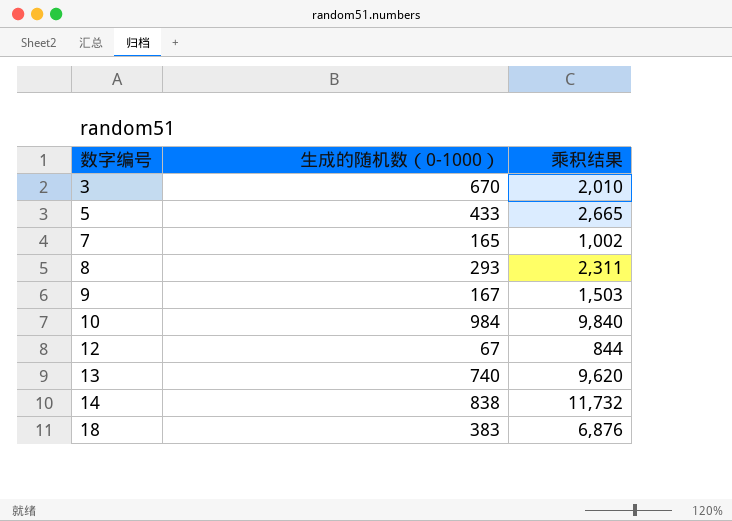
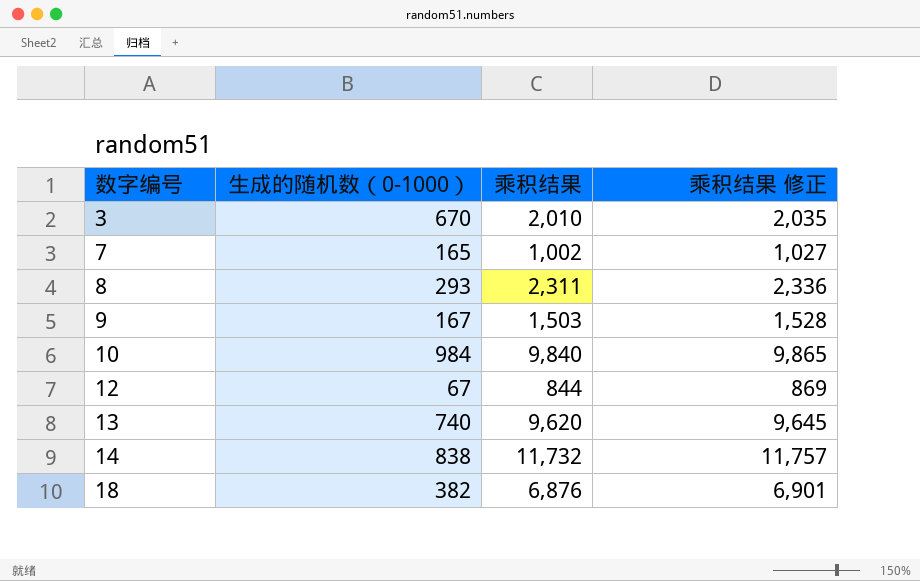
column 乘积结果 修正 | formula: none -> [乘积结果] + 25
row 5: 433 | 2,665 -> none
18 | 生成的随机数（0-1000）: 383 -> 382

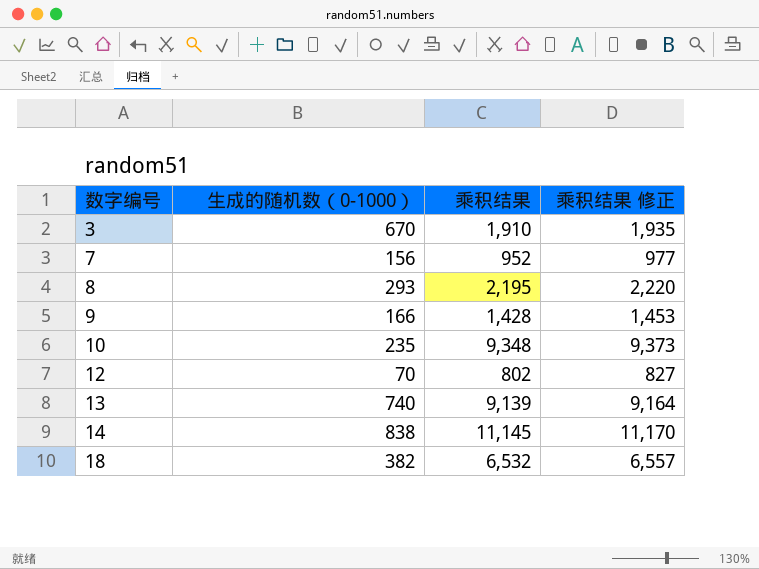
3 | 乘积结果: 2,010 -> 1,910
3 | 乘积结果 修正: 2,035 -> 1,935
7 | 生成的随机数（0-1000）: 165 -> 156
7 | 乘积结果: 1,002 -> 952
7 | 乘积结果 修正: 1,027 -> 977
8 | 乘积结果: 2,311 -> 2,195
8 | 乘积结果 修正: 2,336 -> 2,220
9 | 生成的随机数（0-1000）: 167 -> 166
9 | 乘积结果: 1,503 -> 1,428
9 | 乘积结果 修正: 1,528 -> 1,453
10 | 生成的随机数（0-1000）: 984 -> 235
10 | 乘积结果: 9,840 -> 9,348
10 | 乘积结果 修正: 9,865 -> 9,373
12 | 生成的随机数（0-1000）: 67 -> 70
12 | 乘积结果: 844 -> 802
12 | 乘积结果 修正: 869 -> 827
13 | 乘积结果: 9,620 -> 9,139
13 | 乘积结果 修正: 9,645 -> 9,164
14 | 乘积结果: 11,732 -> 11,145
14 | 乘积结果 修正: 11,757 -> 11,170
18 | 乘积结果: 6,876 -> 6,532
18 | 乘积结果 修正: 6,901 -> 6,557

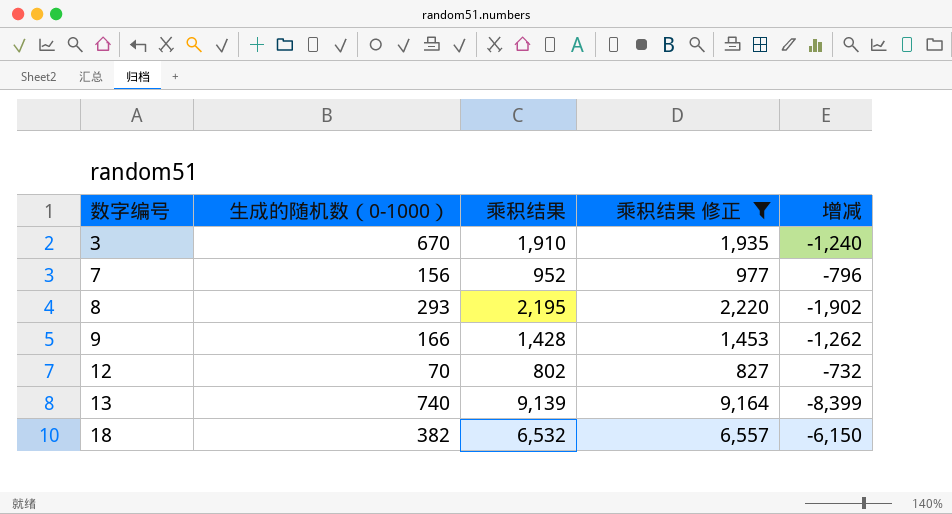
filter: none -> 乘积结果 修正 <= 9,164
column 增减 | formula: none -> [生成的随机数（0-1000）] - [乘积结果]

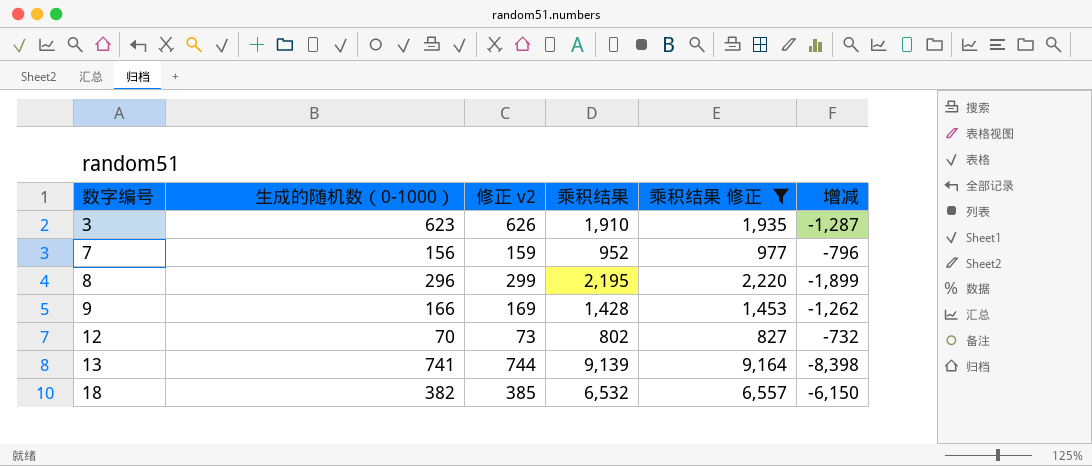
column 修正 v2 | formula: none -> [生成的随机数（0-1000）] + 3
3 | 生成的随机数（0-1000）: 670 -> 623
3 | 增减: -1,240 -> -1,287
8 | 生成的随机数（0-1000）: 293 -> 296
8 | 增减: -1,902 -> -1,899
13 | 生成的随机数（0-1000）: 740 -> 741
13 | 增减: -8,399 -> -8,398

